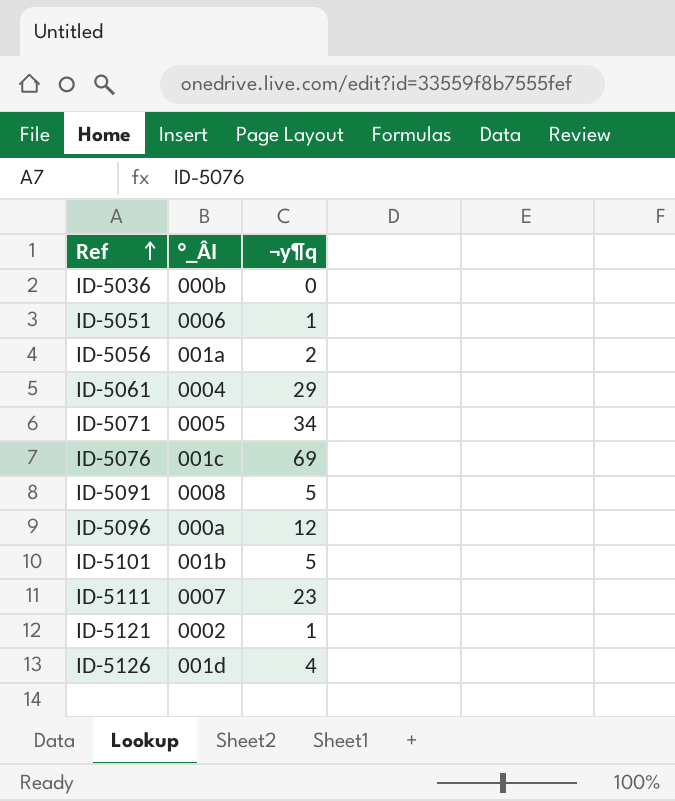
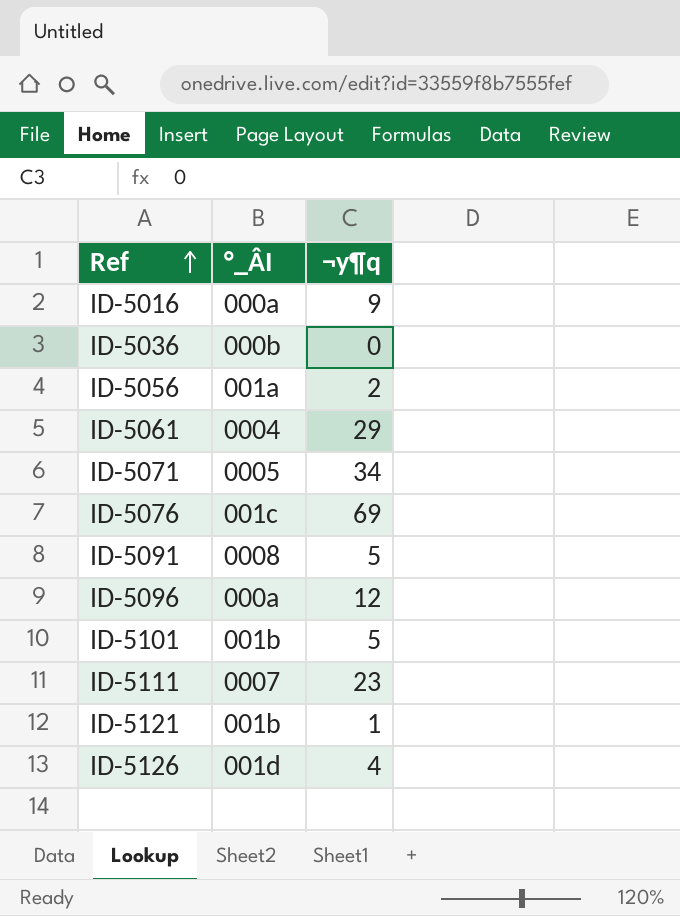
row ID-5051: 0006 | 1 -> none
row ID-5016: none -> 000a | 9
ID-5121 | °_ÂI: 0002 -> 001b

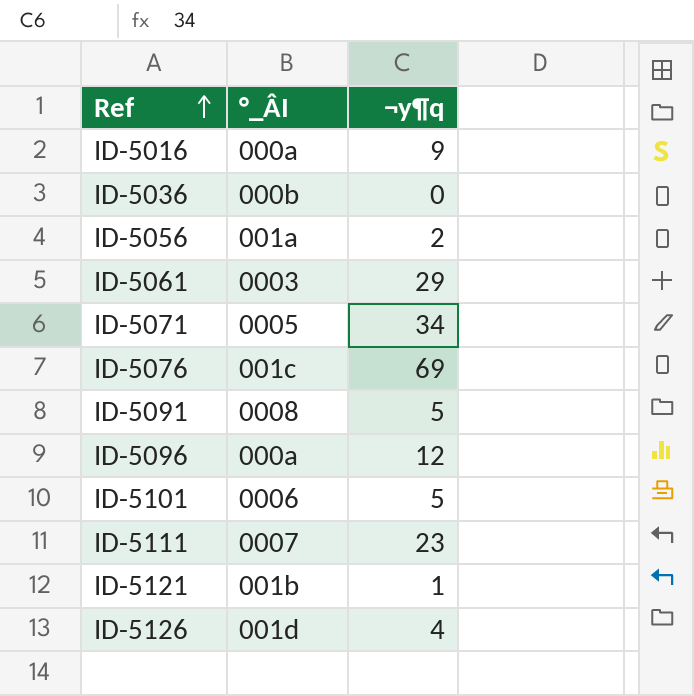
ID-5061 | °_ÂI: 0004 -> 0003
ID-5101 | °_ÂI: 001b -> 0006

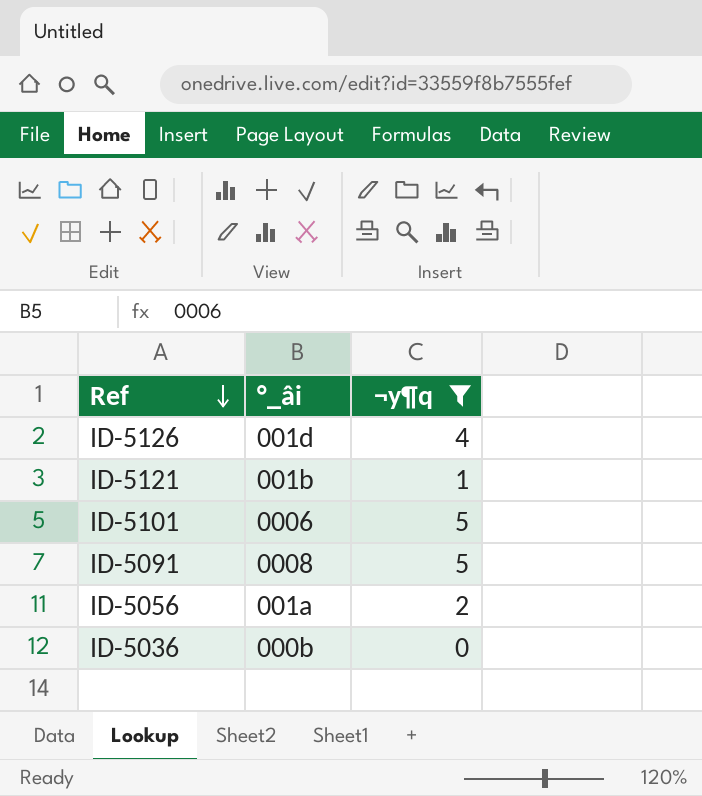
filter: none -> ¬y¶q <= 5
row order: Ref ascending -> Ref descending
column name: °_ÂI -> °_âi

